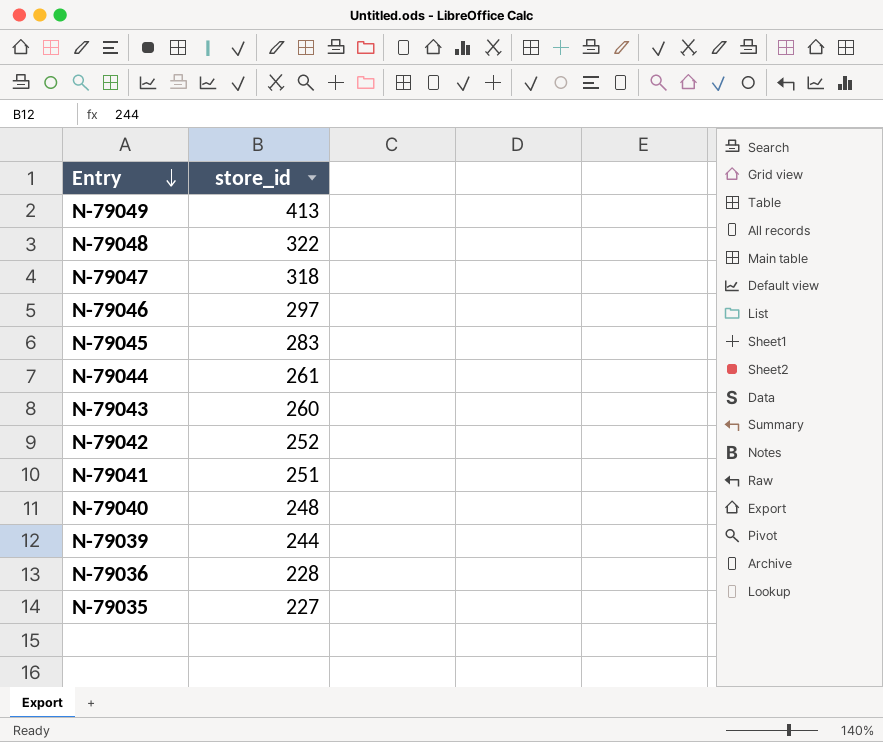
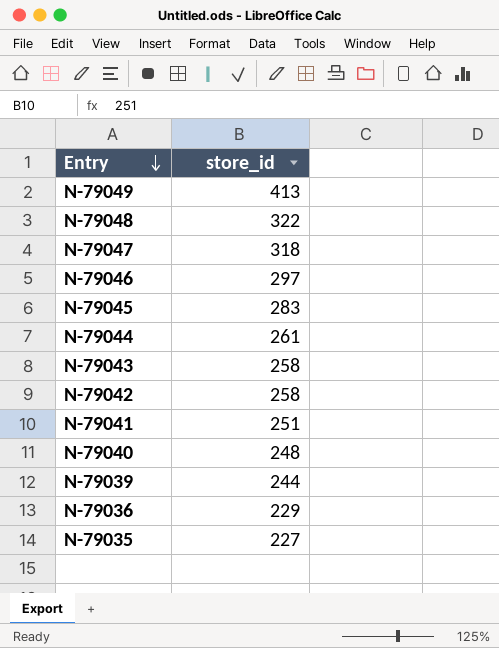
N-79043 | store_id: 260 -> 258
N-79042 | store_id: 252 -> 258
N-79036 | store_id: 228 -> 229

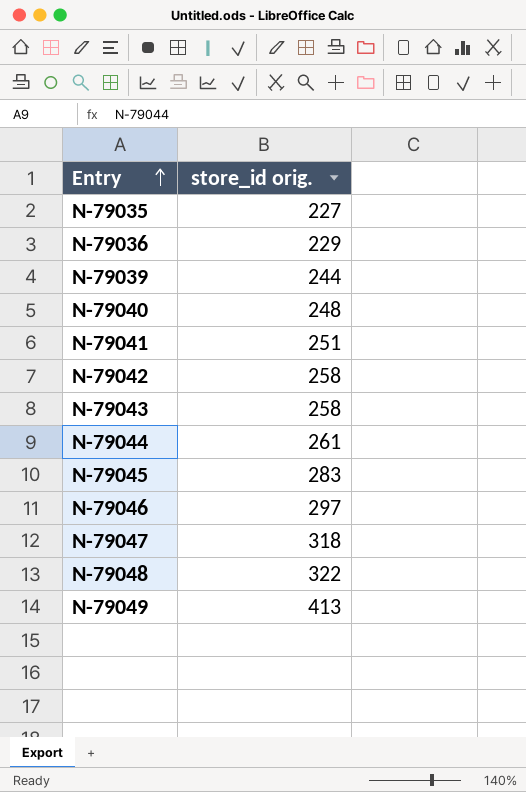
row order: Entry descending -> Entry ascending
column name: store_id -> store_id orig.

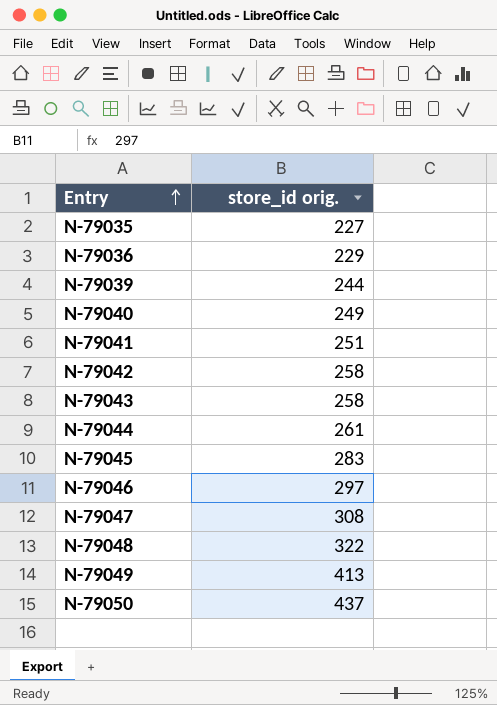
N-79040 | store_id orig.: 248 -> 249
N-79047 | store_id orig.: 318 -> 308
row N-79050: none -> 437

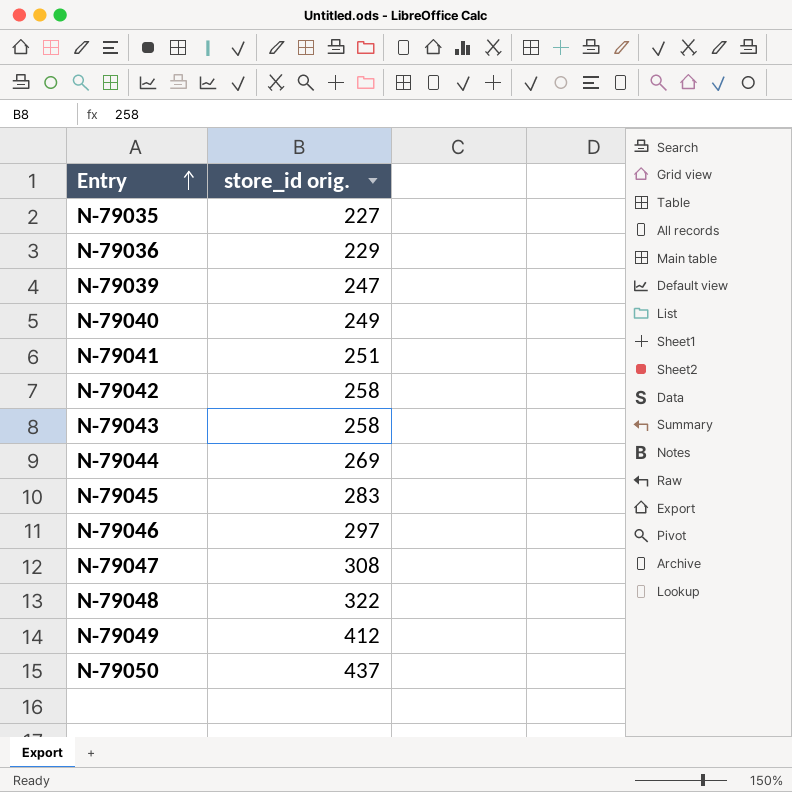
N-79039 | store_id orig.: 244 -> 247
N-79044 | store_id orig.: 261 -> 269
N-79049 | store_id orig.: 413 -> 412

